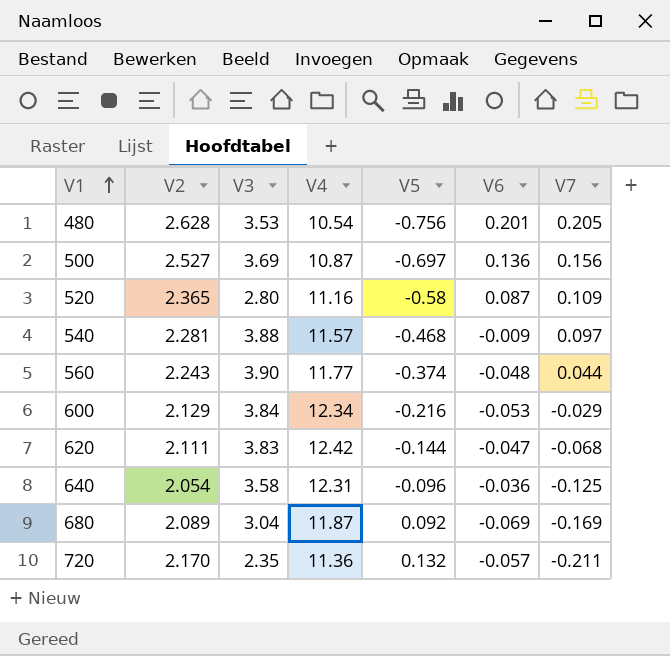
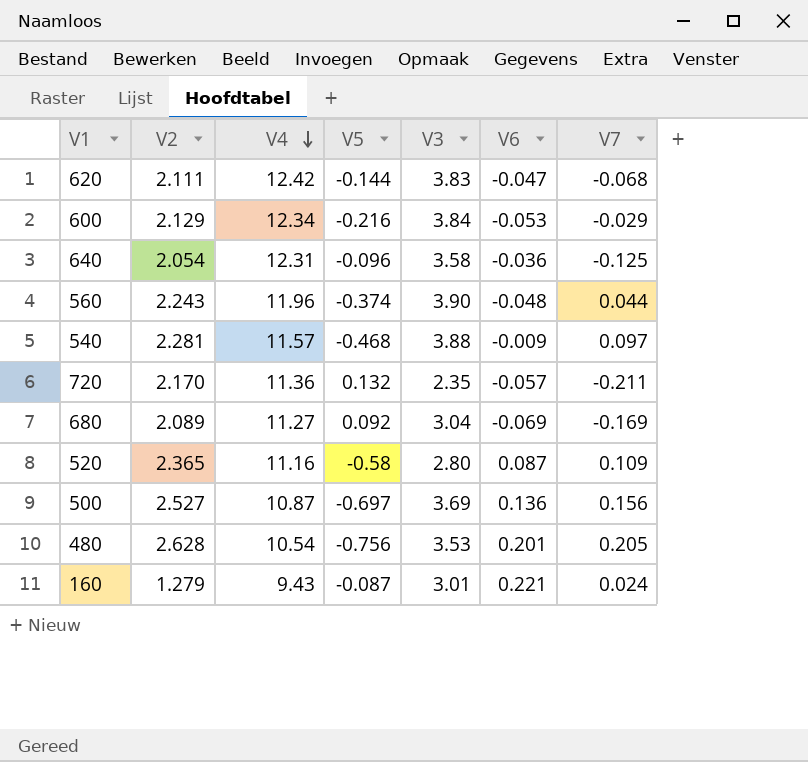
row order: V1 ascending -> V4 descending
column V3 | position: 3 -> 5
560 | V4: 11.77 -> 11.96
680 | V4: 11.87 -> 11.27
row 160: none -> 1.279 | 9.43 | -0.087 | 3.01 | 0.221 | 0.024

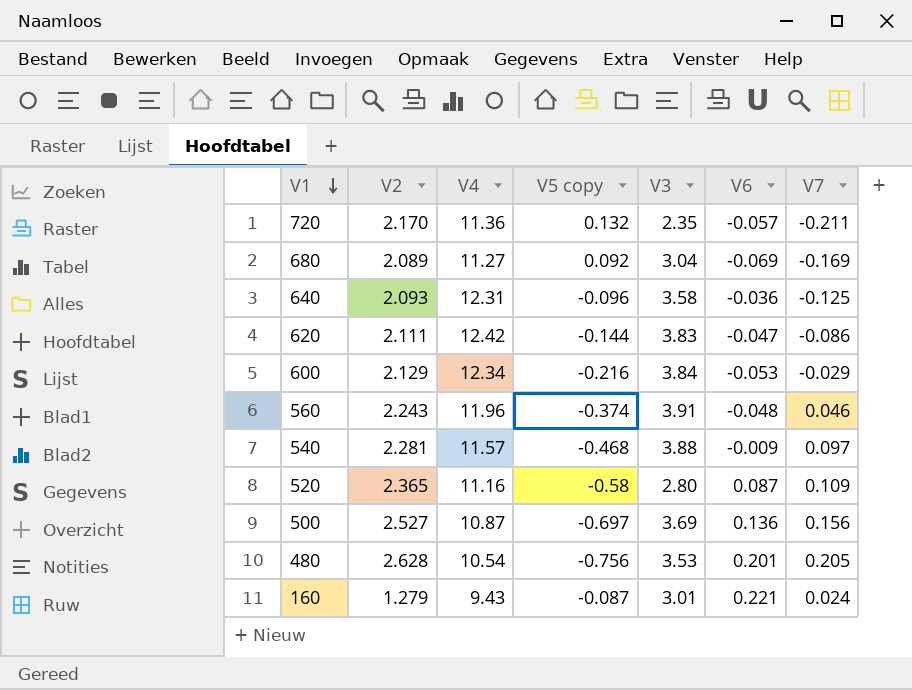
row order: V4 descending -> V1 descending
column name: V5 -> V5 copy
640 | V2: 2.054 -> 2.093
620 | V7: -0.068 -> -0.086
560 | V3: 3.90 -> 3.91
560 | V7: 0.044 -> 0.046

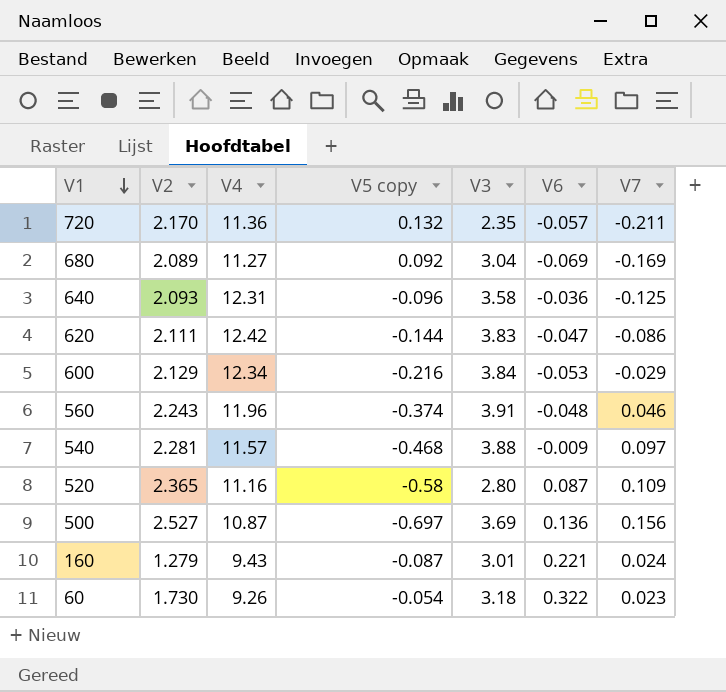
row 480: 2.628 | 10.54 | -0.756 | 3.53 | 0.201 | 0.205 -> none
row 60: none -> 1.730 | 9.26 | -0.054 | 3.18 | 0.322 | 0.023

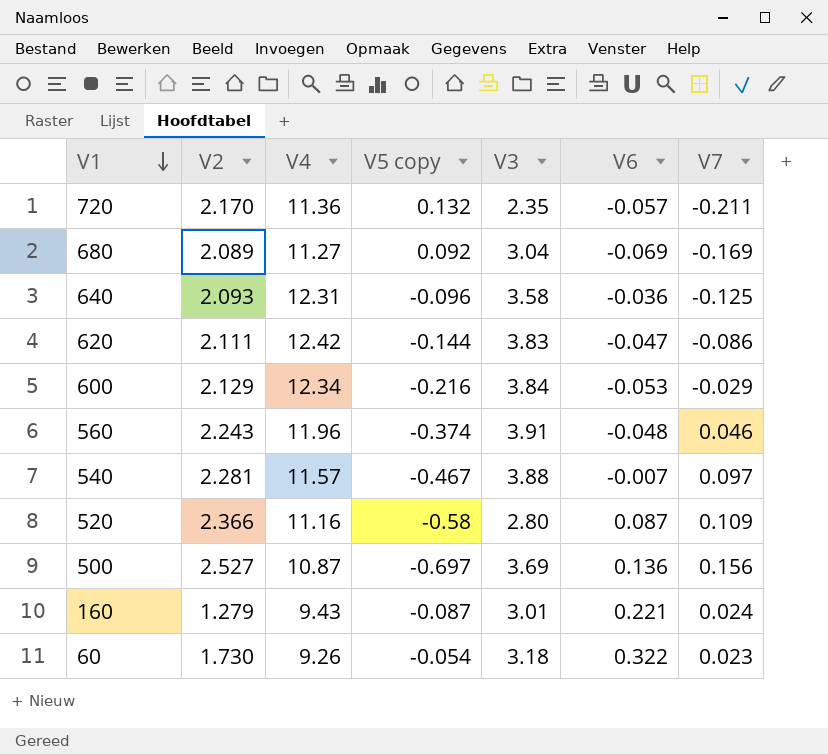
540 | V5 copy: -0.468 -> -0.467
540 | V6: -0.009 -> -0.007
520 | V2: 2.365 -> 2.366

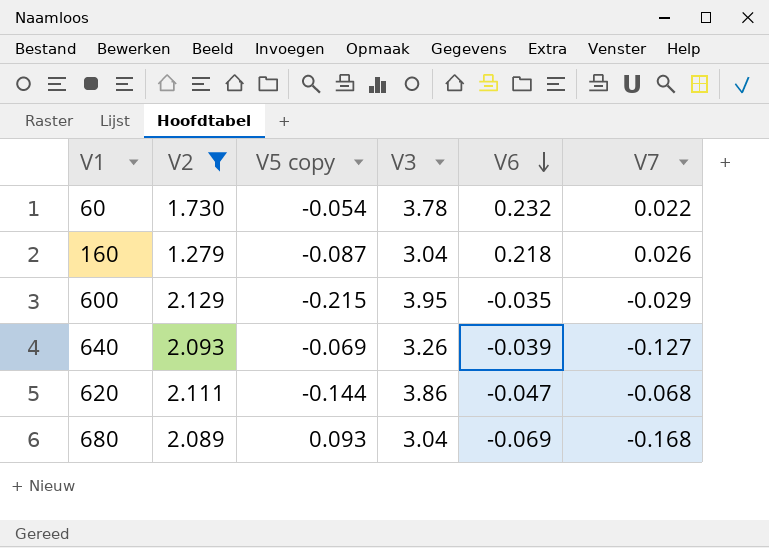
filter: none -> V2 <= 2.129
row order: V1 descending -> V6 descending
column V4 | position: 3 -> none
60 | V3: 3.18 -> 3.78
60 | V6: 0.322 -> 0.232
60 | V7: 0.023 -> 0.022
160 | V3: 3.01 -> 3.04
160 | V6: 0.221 -> 0.218
160 | V7: 0.024 -> 0.026
600 | V5 copy: -0.216 -> -0.215
600 | V3: 3.84 -> 3.95
600 | V6: -0.053 -> -0.035
640 | V5 copy: -0.096 -> -0.069
640 | V3: 3.58 -> 3.26
640 | V6: -0.036 -> -0.039
640 | V7: -0.125 -> -0.127
620 | V3: 3.83 -> 3.86
620 | V7: -0.086 -> -0.068
680 | V5 copy: 0.092 -> 0.093
680 | V7: -0.169 -> -0.168

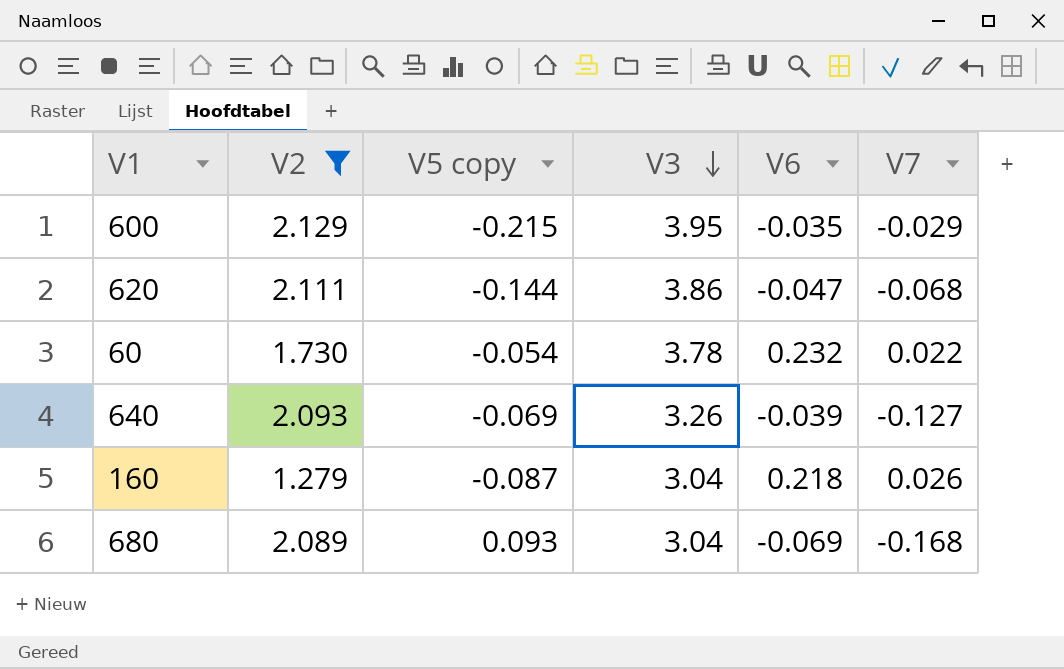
row order: V6 descending -> V3 descending

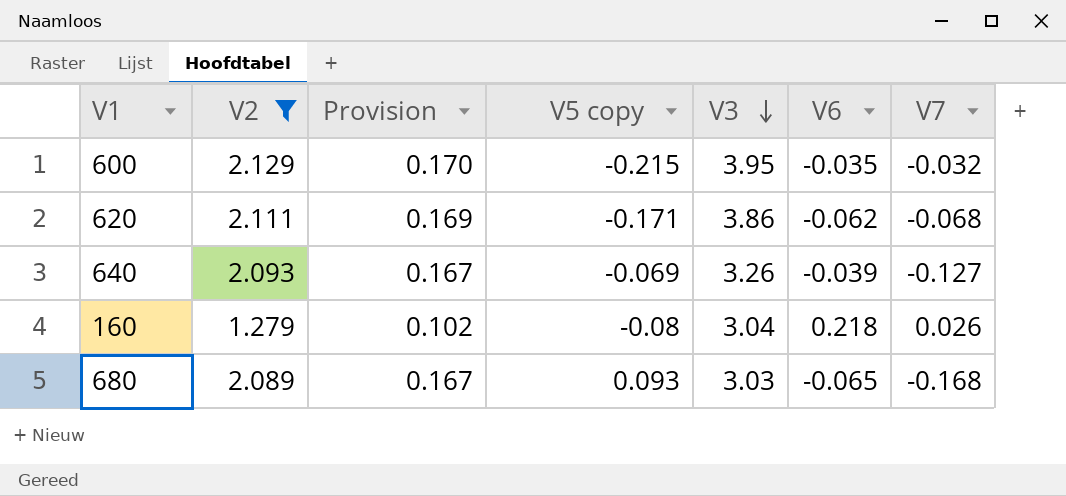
column Provision | formula: none -> [V2] * 0.08
row 60: 1.730 | -0.054 | 3.78 | 0.232 | 0.022 -> none
600 | V7: -0.029 -> -0.032
620 | V5 copy: -0.144 -> -0.171
620 | V6: -0.047 -> -0.062
160 | V5 copy: -0.087 -> -0.08
680 | V3: 3.04 -> 3.03
680 | V6: -0.069 -> -0.065

